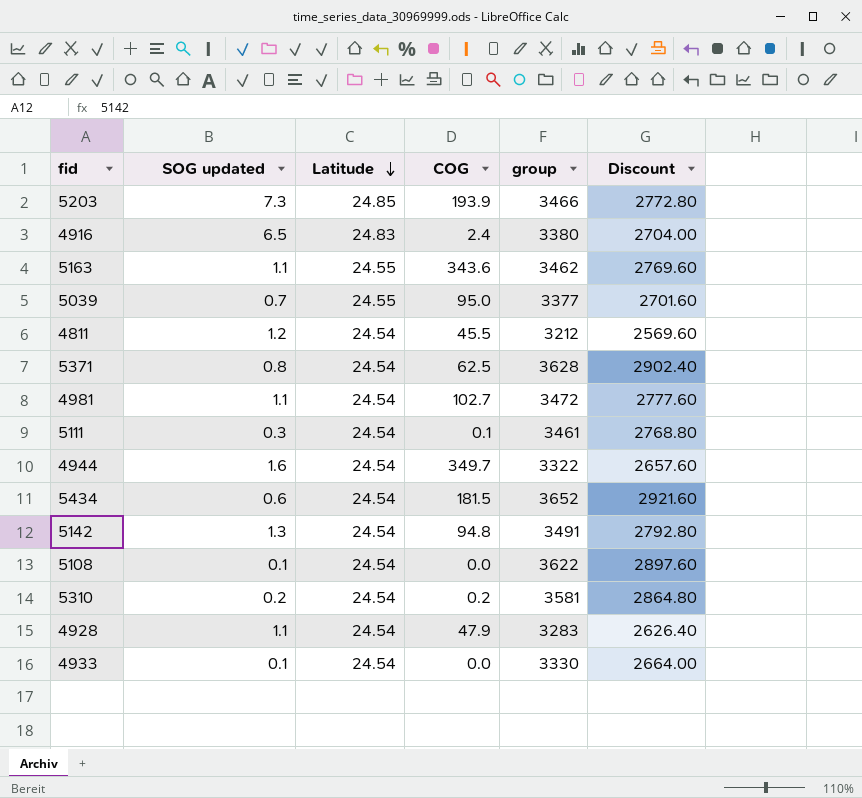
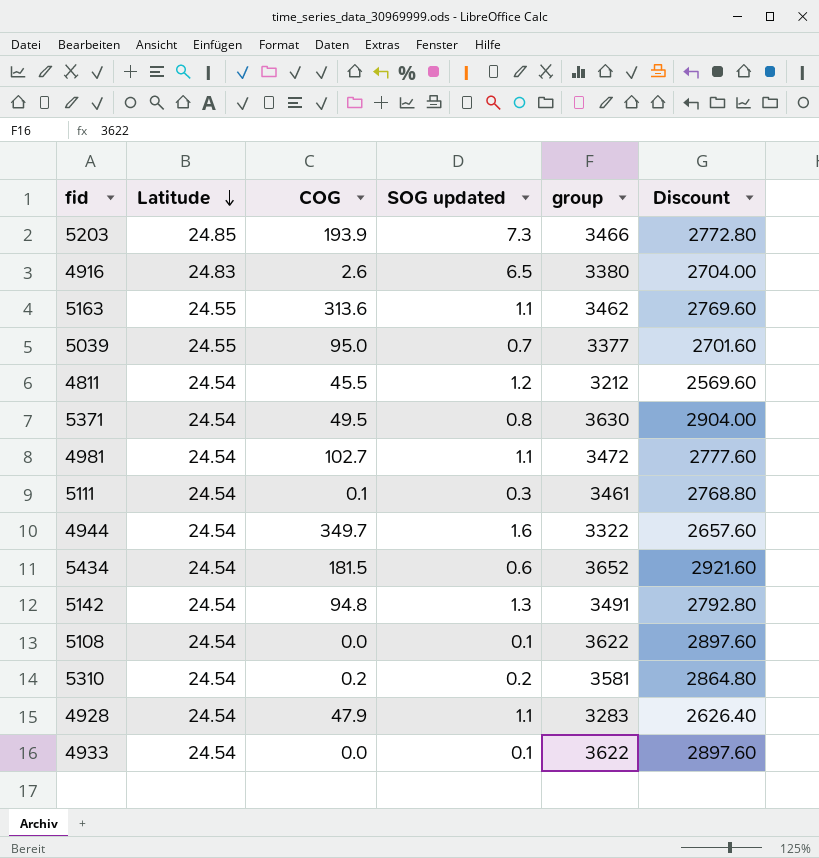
column SOG updated | position: 2 -> 4
4916 | COG: 2.4 -> 2.6
5163 | COG: 343.6 -> 313.6
5371 | COG: 62.5 -> 49.5
5371 | group: 3628 -> 3630
5371 | Discount: 2902.40 -> 2904.00
4933 | group: 3330 -> 3622
4933 | Discount: 2664.00 -> 2897.60

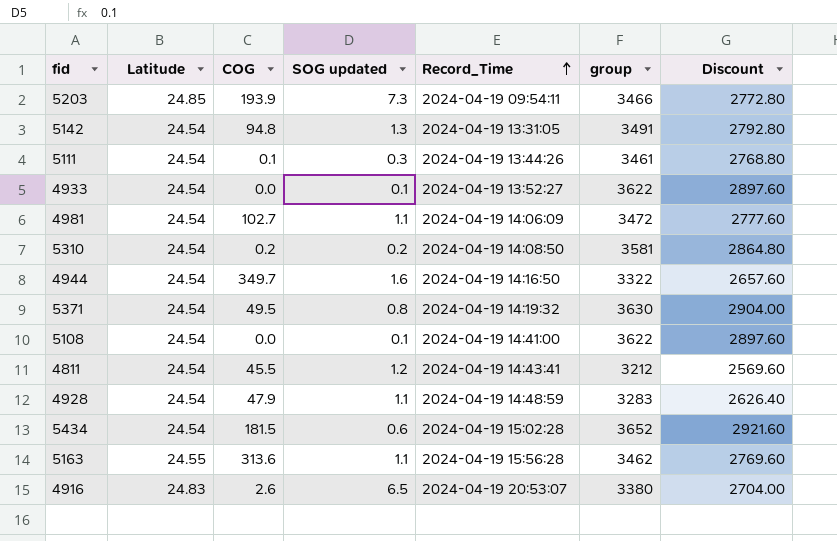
row order: Latitude descending -> Record_Time ascending
column Record_Time | position: none -> 5
row 5039: 24.55 | 95.0 | 0.7 | 3377 | 2701.60 -> none

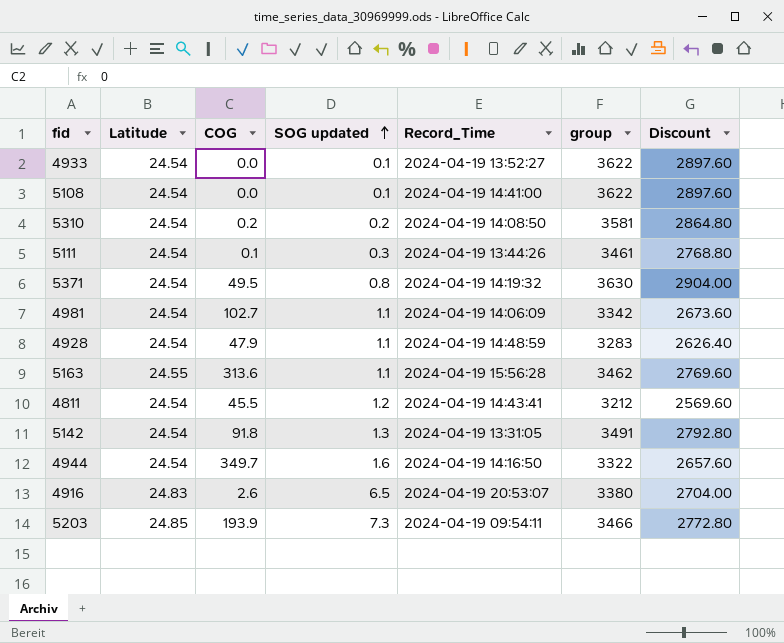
row order: Record_Time ascending -> SOG updated ascending
row 5434: 24.54 | 181.5 | 0.6 | 2024-04-19 15:02:28 | 3652 | 2921.60 -> none
4981 | group: 3472 -> 3342
4981 | Discount: 2777.60 -> 2673.60
5142 | COG: 94.8 -> 91.8

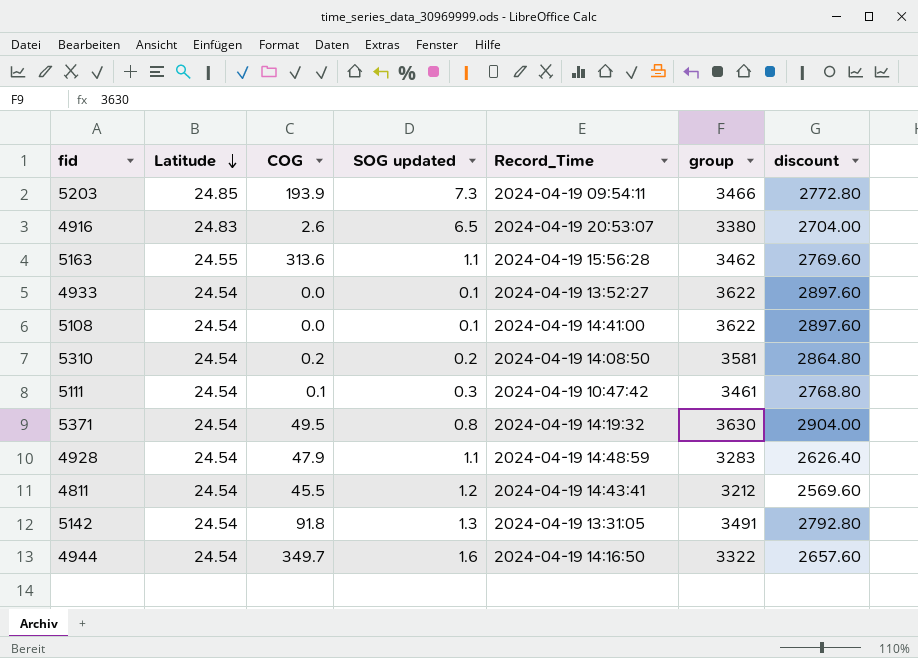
row order: SOG updated ascending -> Latitude descending
column name: Discount -> discount
row 4981: 24.54 | 102.7 | 1.1 | 2024-04-19 14:06:09 | 3342 | 2673.60 -> none
5111 | Record_Time: 2024-04-19 13:44:26 -> 2024-04-19 10:47:42

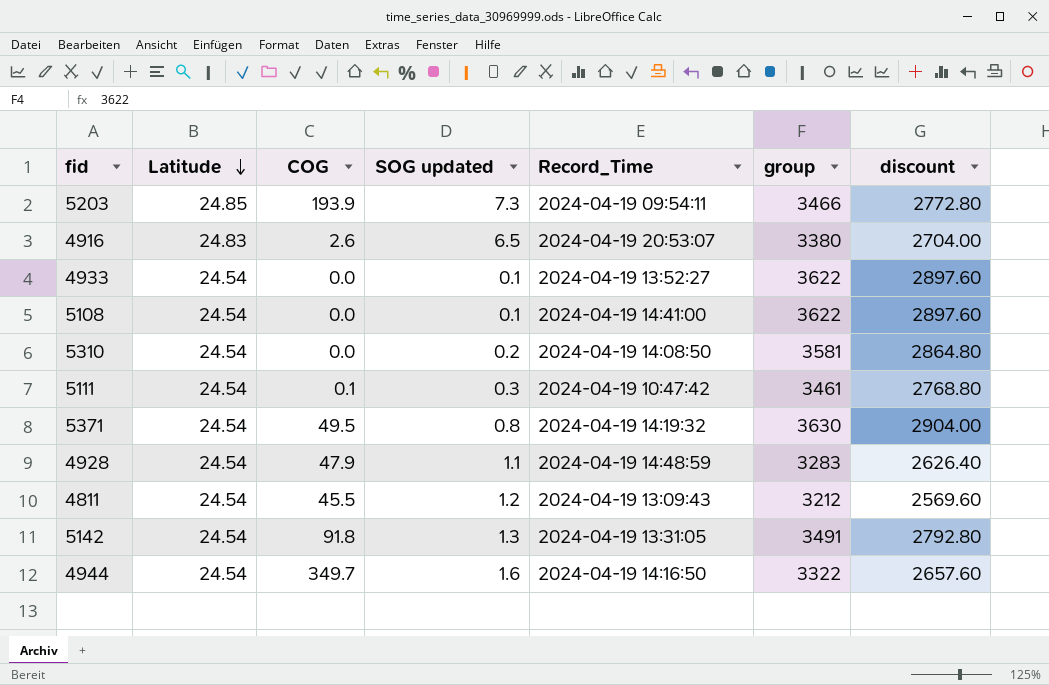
row 5163: 24.55 | 313.6 | 1.1 | 2024-04-19 15:56:28 | 3462 | 2769.60 -> none
5310 | COG: 0.2 -> 0.0
4811 | Record_Time: 2024-04-19 14:43:41 -> 2024-04-19 13:09:43

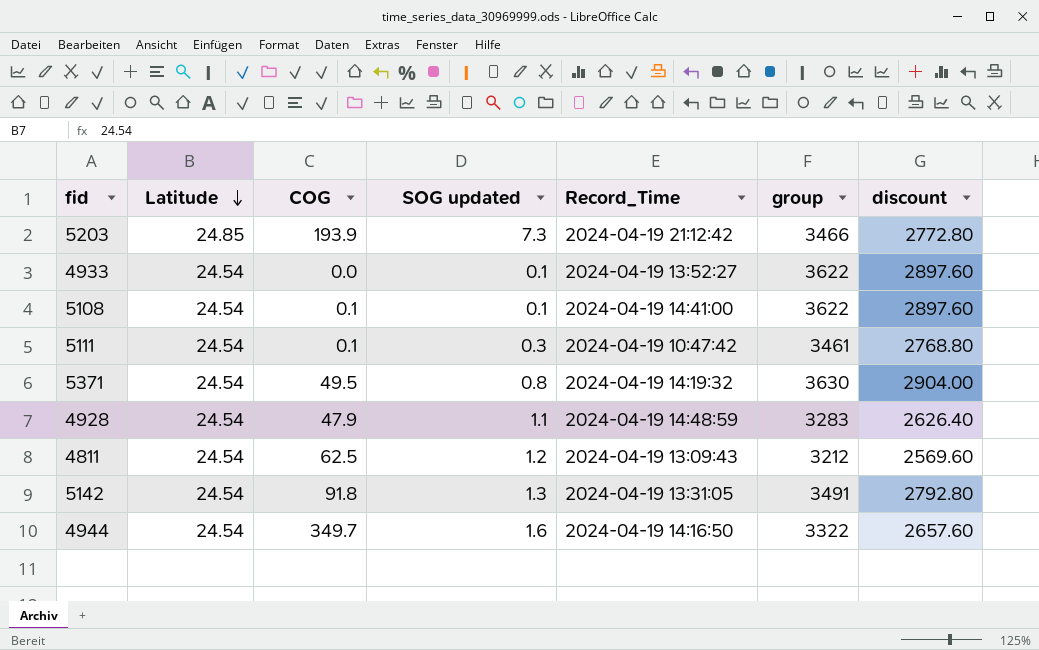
row 4916: 24.83 | 2.6 | 6.5 | 2024-04-19 20:53:07 | 3380 | 2704.00 -> none
row 5310: 24.54 | 0.0 | 0.2 | 2024-04-19 14:08:50 | 3581 | 2864.80 -> none
5203 | Record_Time: 2024-04-19 09:54:11 -> 2024-04-19 21:12:42
5108 | COG: 0.0 -> 0.1
4811 | COG: 45.5 -> 62.5

